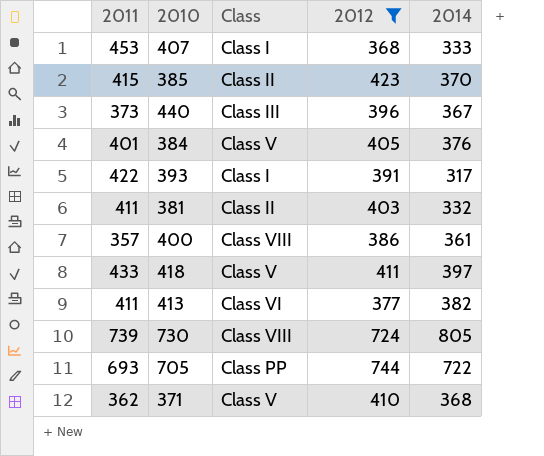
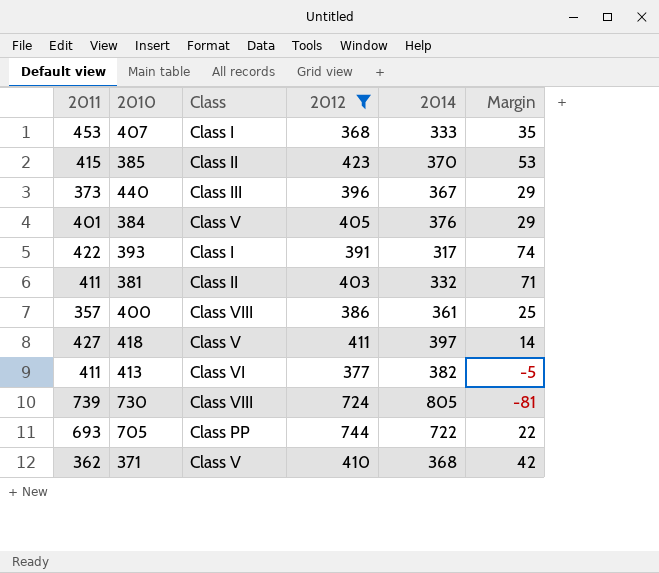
column Margin | formula: none -> [2012] - [2014]
418 | 2011: 433 -> 427

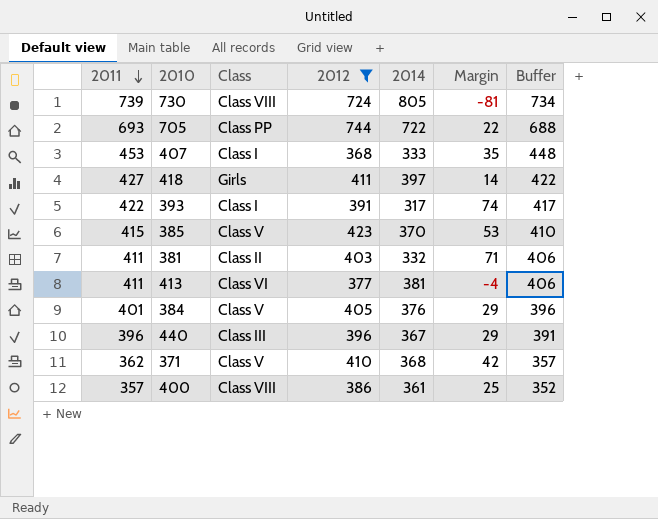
row order: none -> 2011 descending
column Buffer | formula: none -> [2011] - 5
418 | Class: Class V -> Girls
385 | Class: Class II -> Class V
413 | 2014: 382 -> 381
413 | Margin: -5 -> -4
440 | 2011: 373 -> 396

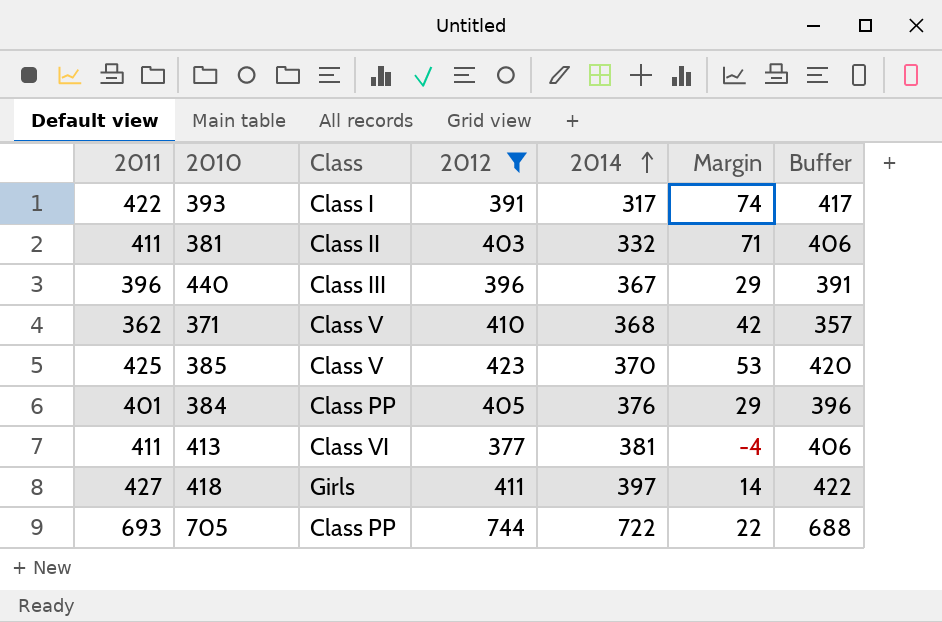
row order: 2011 descending -> 2014 ascending
row 730: 739 | Class VIII | 724 | 805 | -81 | 734 -> none
row 407: 453 | Class I | 368 | 333 | 35 | 448 -> none
row 400: 357 | Class VIII | 386 | 361 | 25 | 352 -> none
385 | 2011: 415 -> 425
385 | Buffer: 410 -> 420
384 | Class: Class V -> Class PP

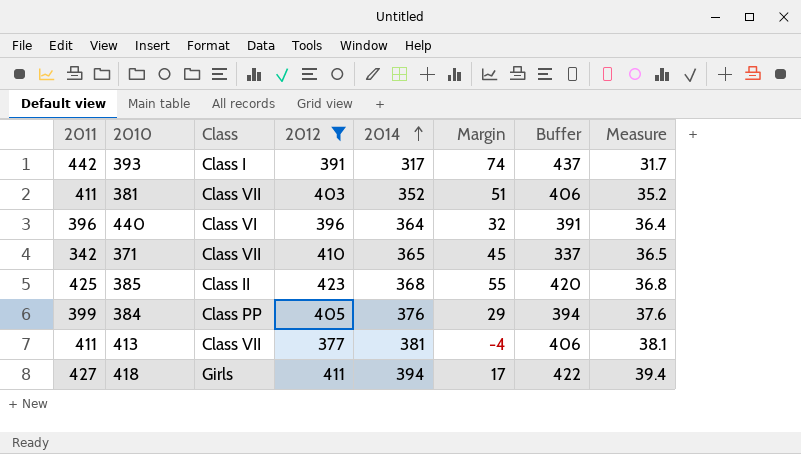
column Measure | formula: none -> [2014] * 0.1
row 705: 693 | Class PP | 744 | 722 | 22 | 688 -> none
393 | 2011: 422 -> 442
393 | Buffer: 417 -> 437
381 | Class: Class II -> Class VII
381 | 2014: 332 -> 352
381 | Margin: 71 -> 51
440 | Class: Class III -> Class VI
440 | 2014: 367 -> 364
440 | Margin: 29 -> 32
371 | 2011: 362 -> 342
371 | Class: Class V -> Class VII
371 | 2014: 368 -> 365
371 | Margin: 42 -> 45
371 | Buffer: 357 -> 337
385 | Class: Class V -> Class II
385 | 2014: 370 -> 368
385 | Margin: 53 -> 55
384 | 2011: 401 -> 399
384 | Buffer: 396 -> 394
413 | Class: Class VI -> Class VII
418 | 2014: 397 -> 394
418 | Margin: 14 -> 17

